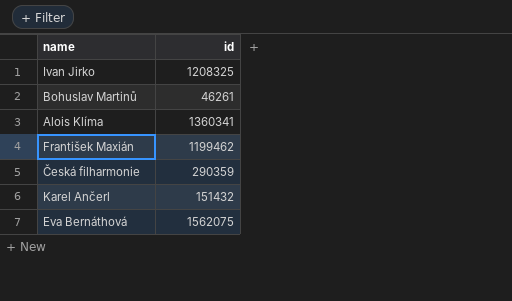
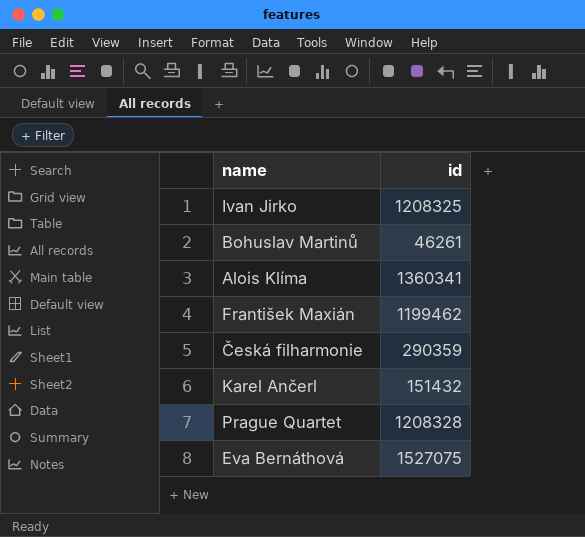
row Prague Quartet: none -> 1208328
Eva Bernáthová | id: 1562075 -> 1527075

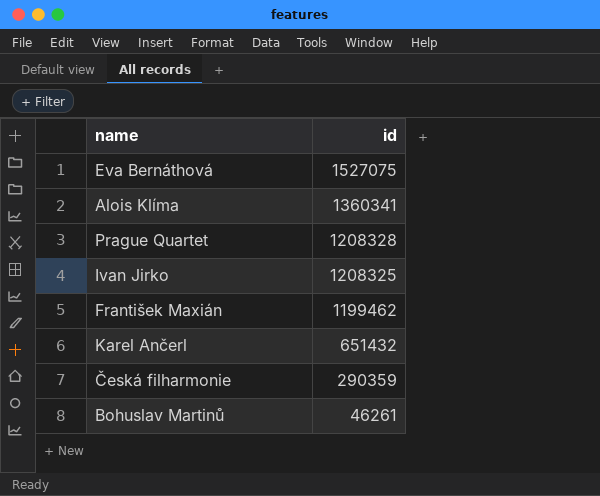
row order: none -> id descending
Karel Ančerl | id: 151432 -> 651432

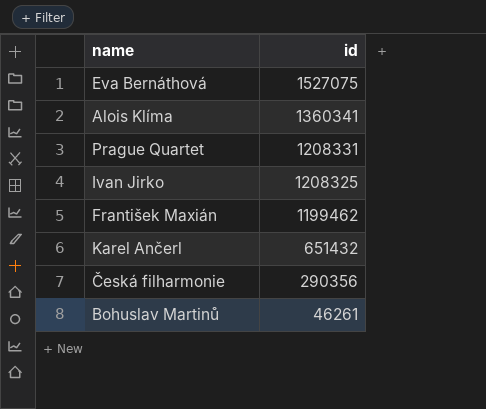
Prague Quartet | id: 1208328 -> 1208331
Česká filharmonie | id: 290359 -> 290356

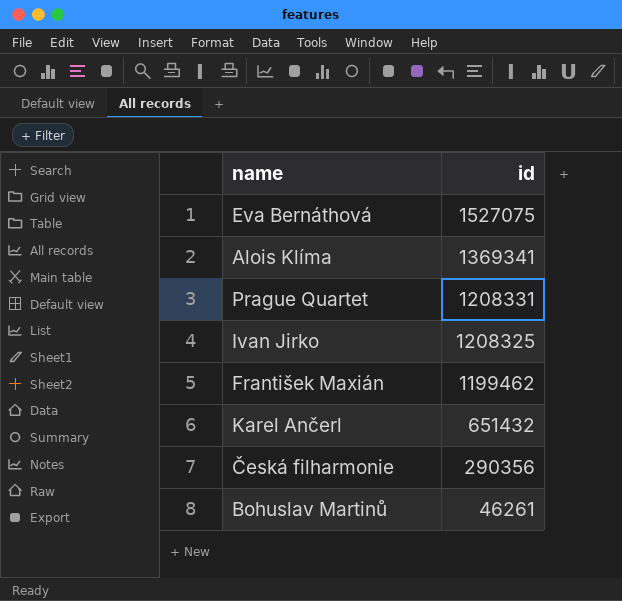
Alois Klíma | id: 1360341 -> 1369341

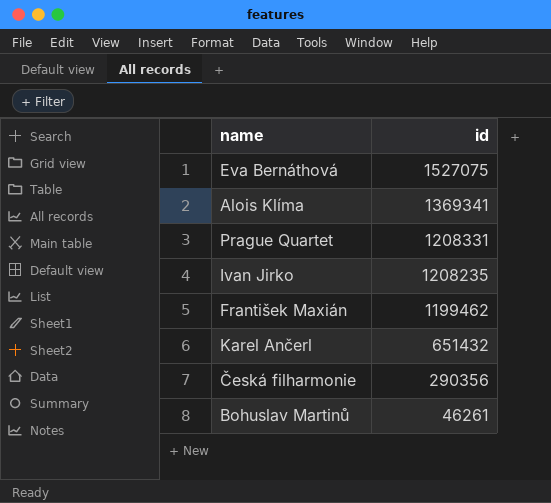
Ivan Jirko | id: 1208325 -> 1208235

